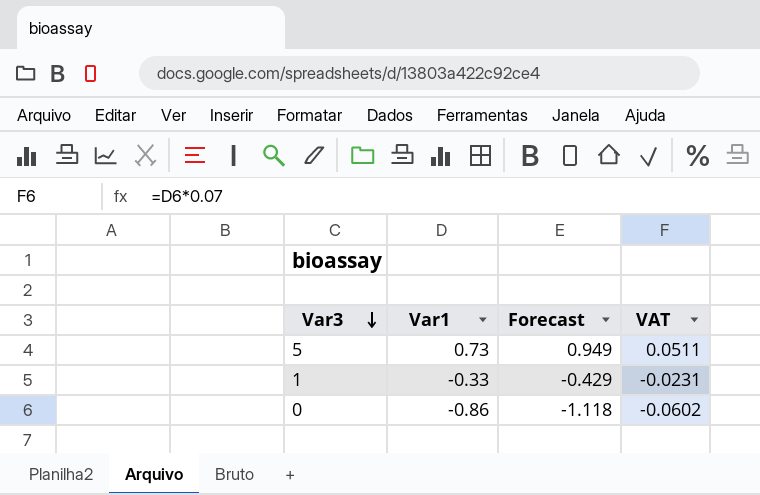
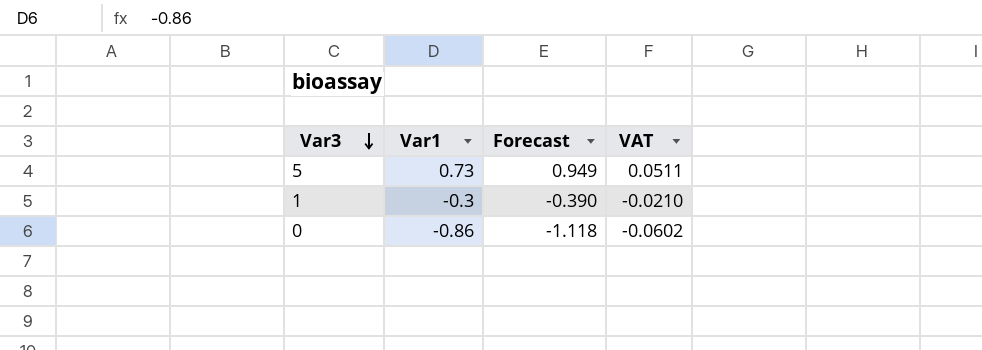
1 | Var1: -0.33 -> -0.3
1 | Forecast: -0.429 -> -0.390
1 | VAT: -0.0231 -> -0.0210

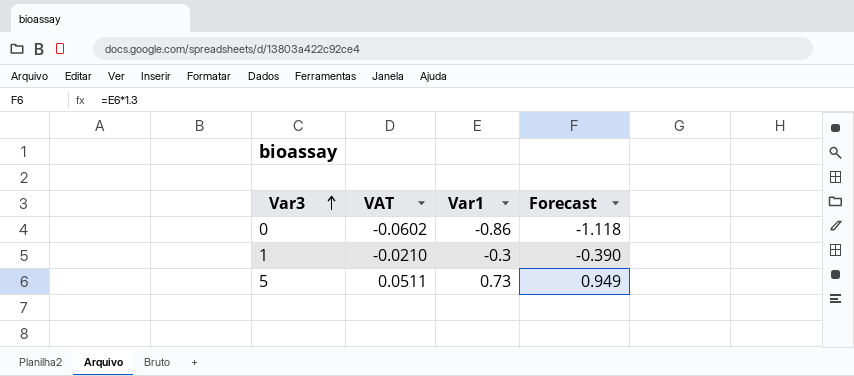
row order: Var3 descending -> Var3 ascending
column VAT | position: 4 -> 2

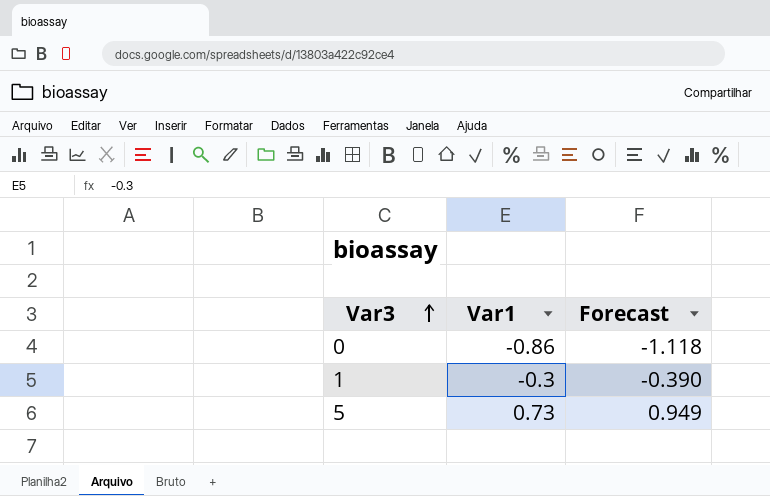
column VAT | formula: [Var1] * 0.07 -> none

